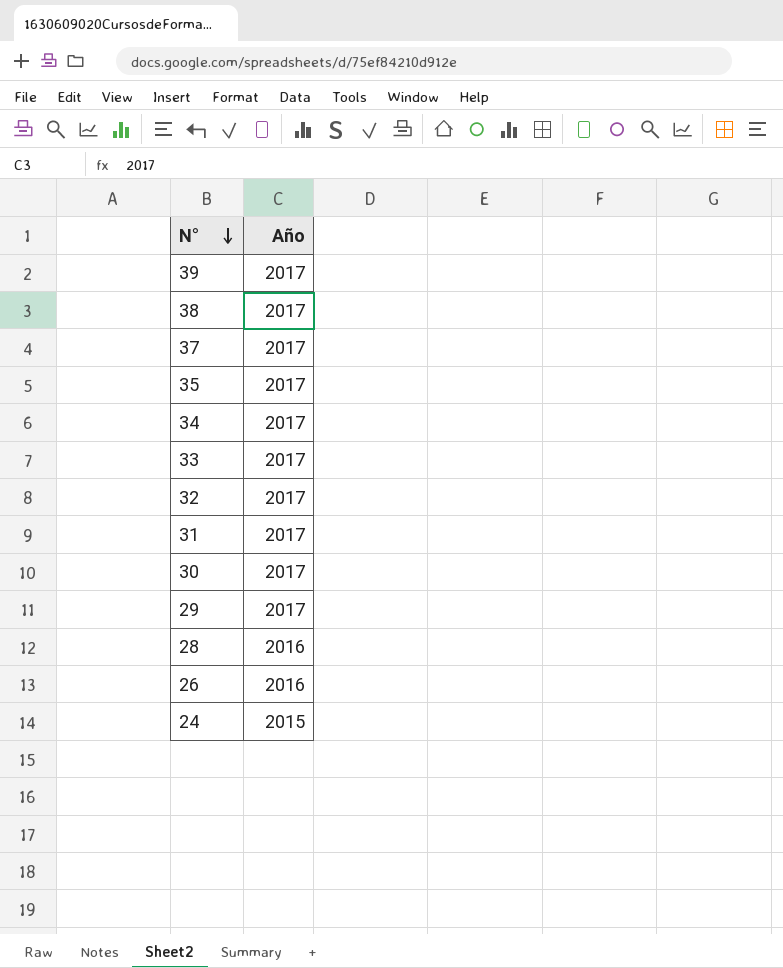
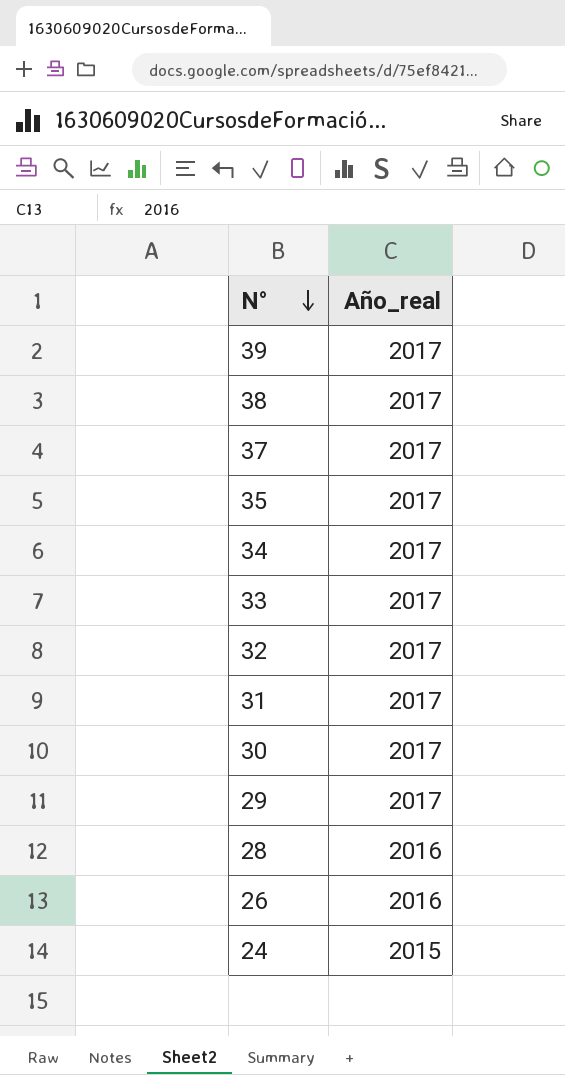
column name: Año -> Año_real

